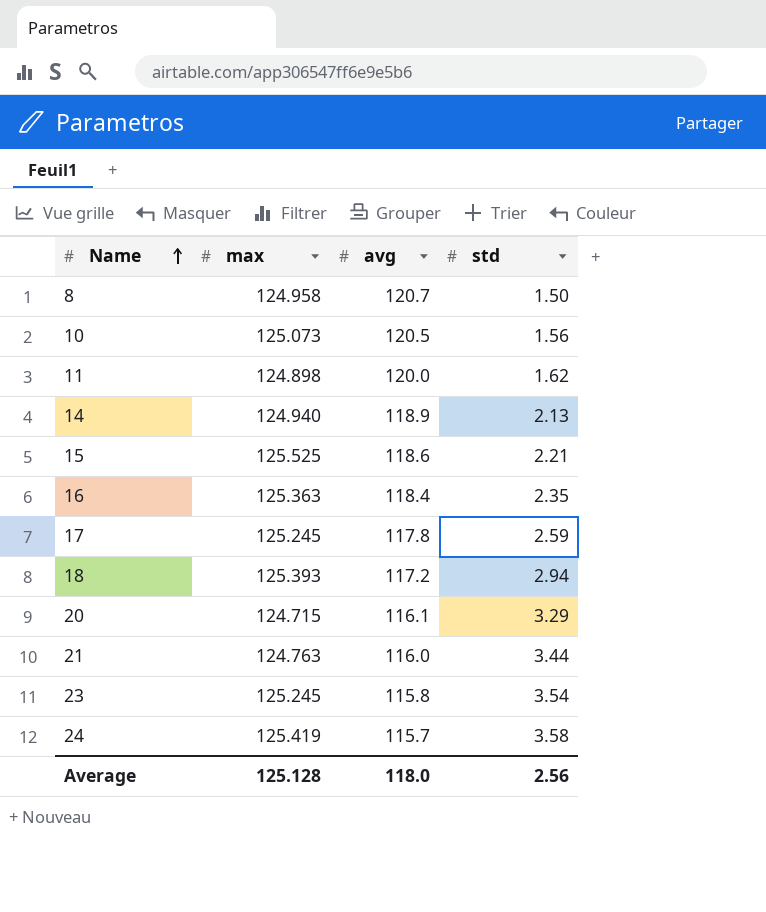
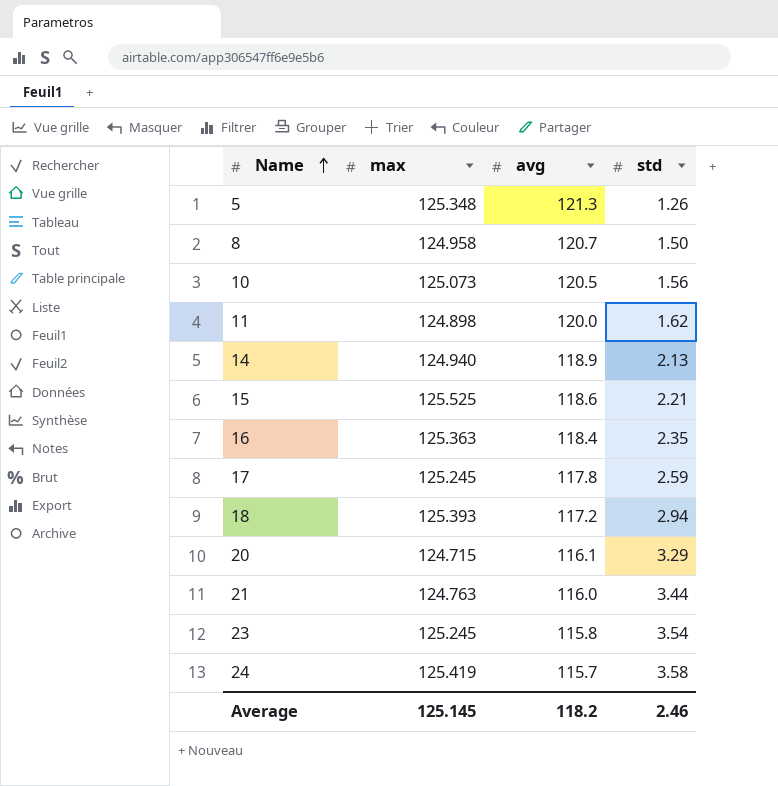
row 5: none -> 125.348 | 121.3 | 1.26
Average | max: 125.128 -> 125.145
Average | avg: 118.0 -> 118.2
Average | std: 2.56 -> 2.46

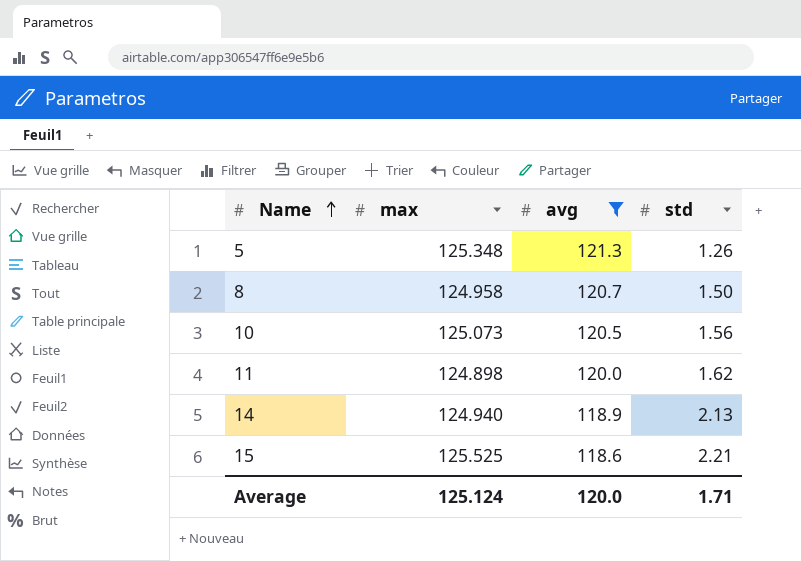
filter: none -> avg >= 118.6
Average | max: 125.145 -> 125.124
Average | avg: 118.2 -> 120.0
Average | std: 2.46 -> 1.71

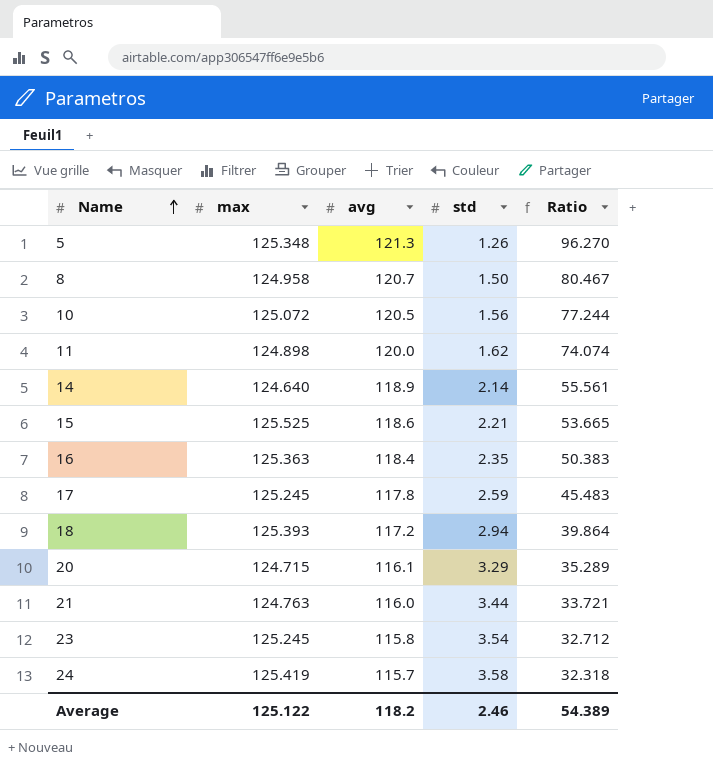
filter: avg >= 118.6 -> none
column Ratio | formula: none -> [avg] / [std]
10 | max: 125.073 -> 125.072
14 | max: 124.940 -> 124.640
14 | std: 2.13 -> 2.14
Average | max: 125.124 -> 125.122
Average | avg: 120.0 -> 118.2
Average | std: 1.71 -> 2.46

